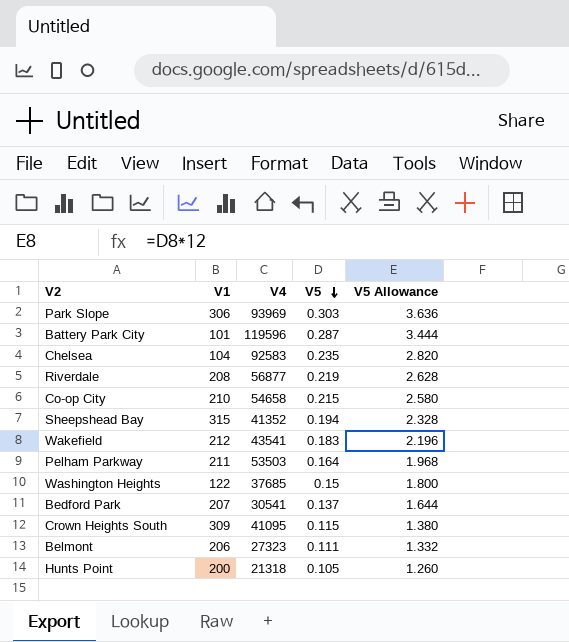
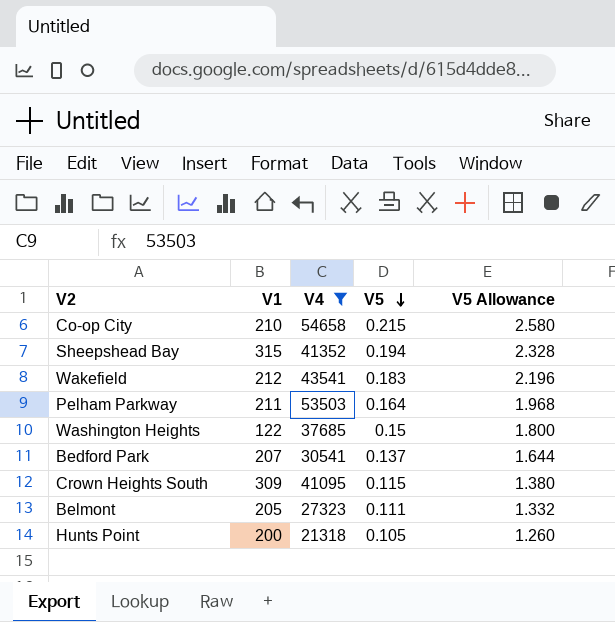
filter: none -> V4 <= 54658
Belmont | V1: 206 -> 205

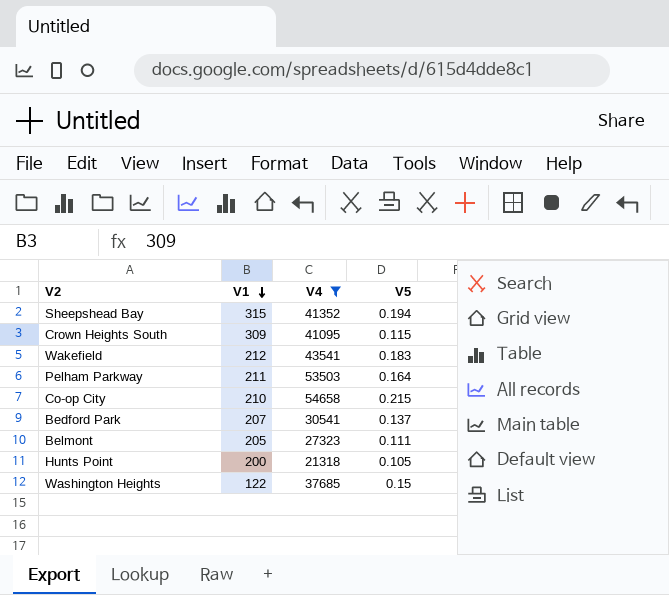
row order: V5 descending -> V1 descending
column V5 Allowance | formula: [V5] * 12 -> none

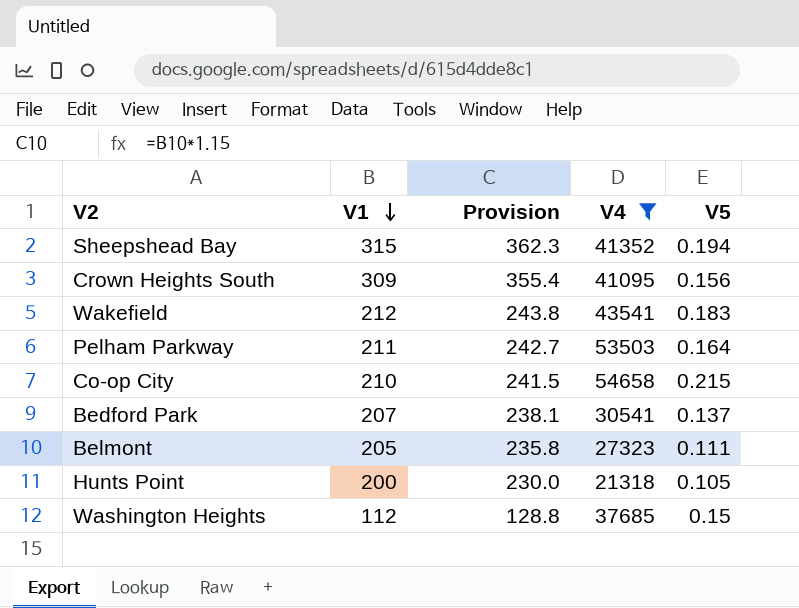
column Provision | formula: none -> [V1] * 1.15
Crown Heights South | V5: 0.115 -> 0.156
Washington Heights | V1: 122 -> 112

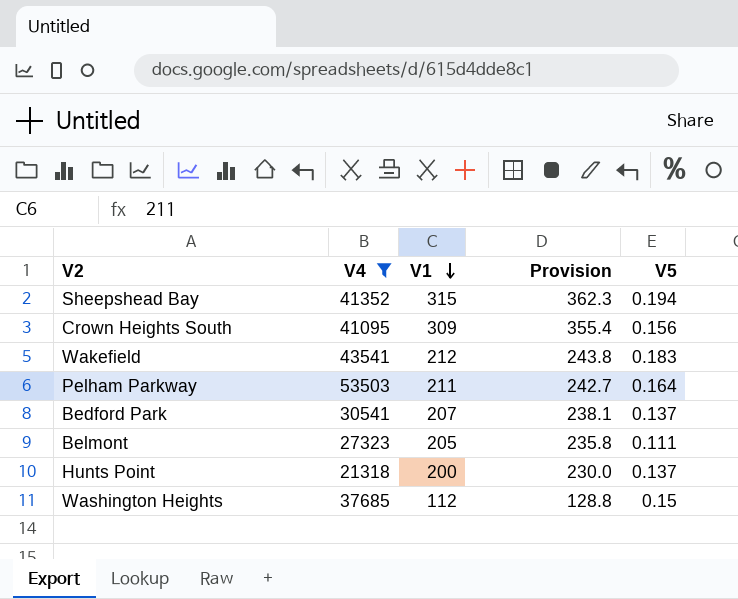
column V4 | position: 4 -> 2
row Co-op City: 210 | 241.5 | 54658 | 0.215 -> none
Hunts Point | V5: 0.105 -> 0.137

